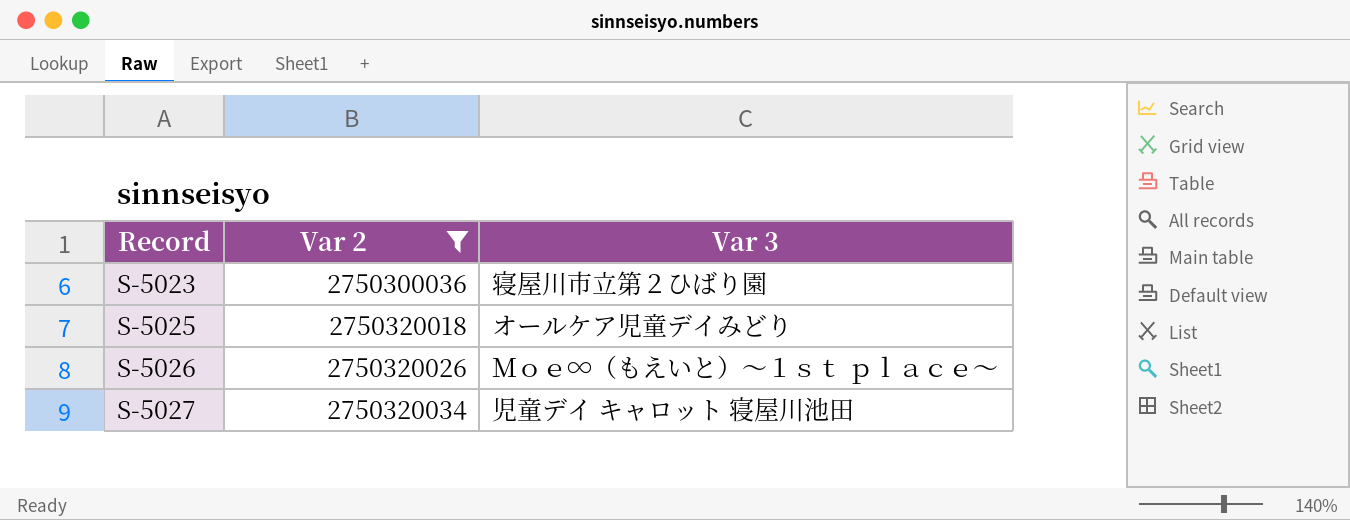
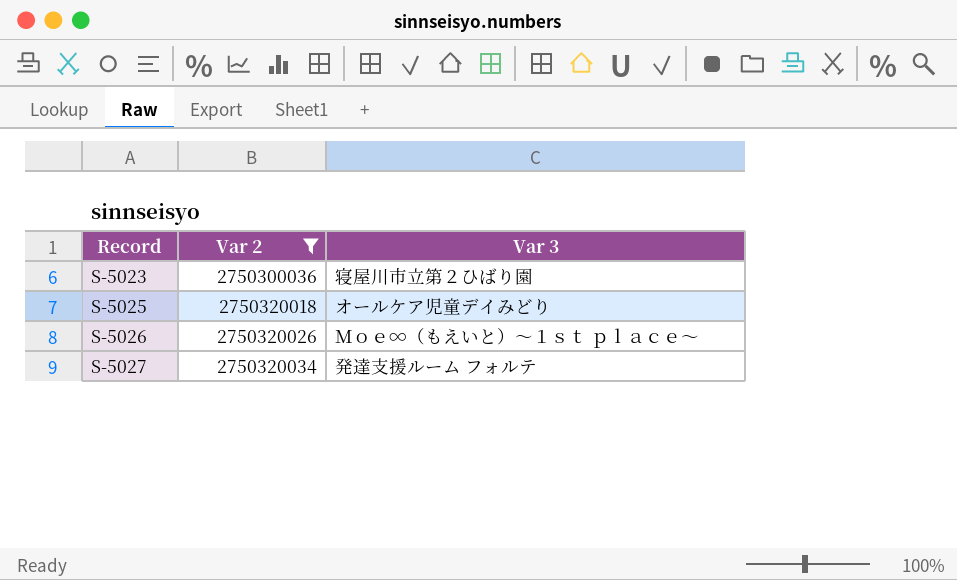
S-5027 | Var 3: 児童デイ キャロット 寝屋川池田 -> 発達支援ルーム フォルテ

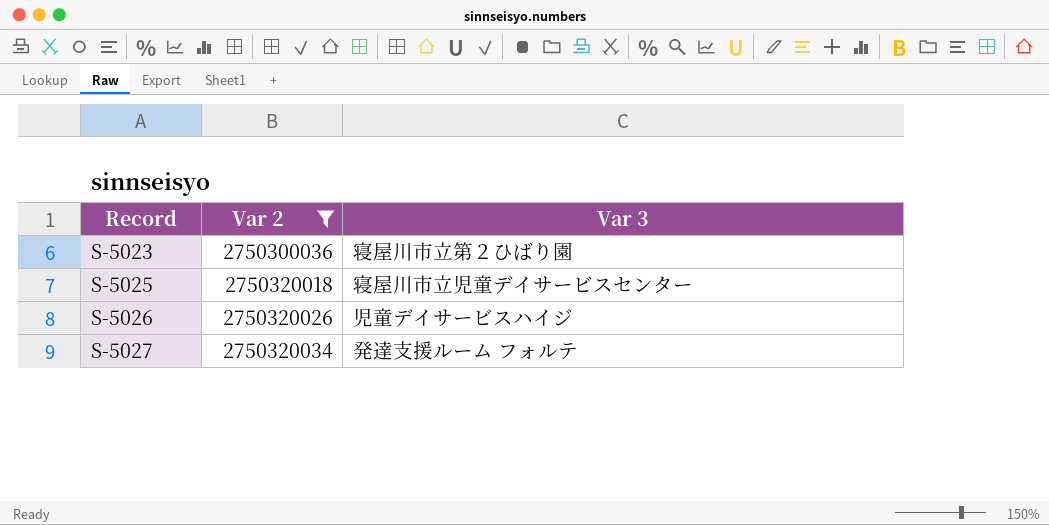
S-5025 | Var 3: オールケア児童デイみどり -> 寝屋川市立児童デイサービスセンター
S-5026 | Var 3: Ｍｏｅ∞（もえいと）～１ｓｔ ｐｌａｃｅ～ -> 児童デイサービスハイジ

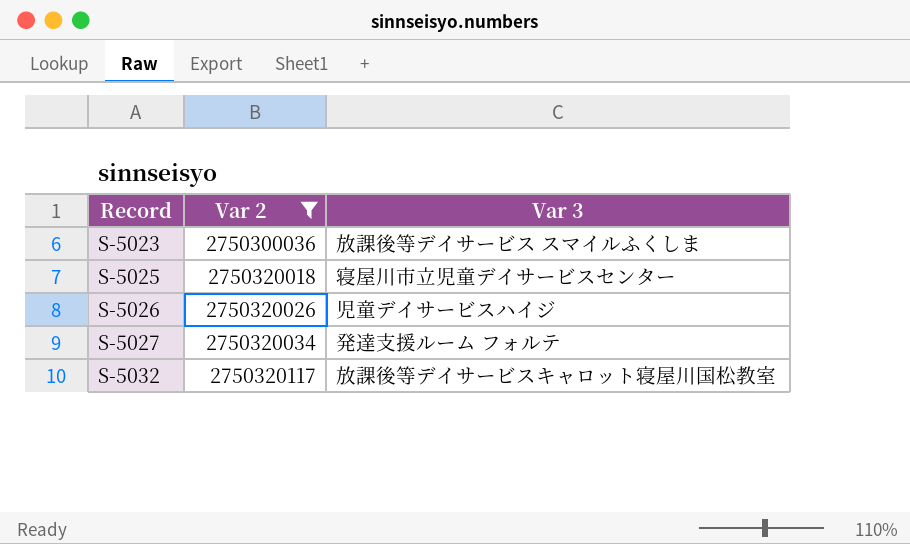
S-5023 | Var 3: 寝屋川市立第２ひばり園 -> 放課後等デイサービス スマイルふくしま
row S-5032: none -> 2750320117 | 放課後等デイサービスキャロット寝屋川国松教室

